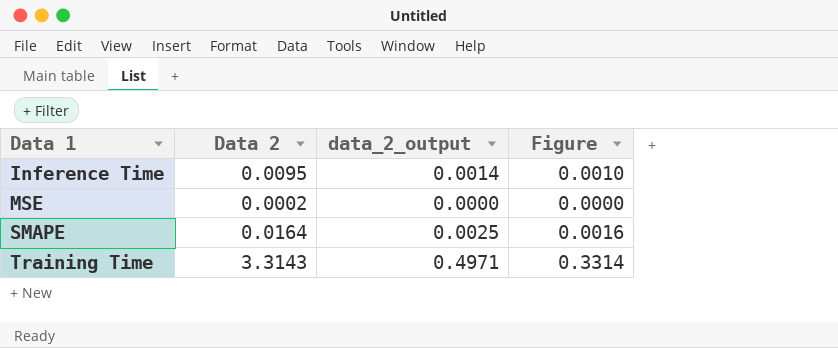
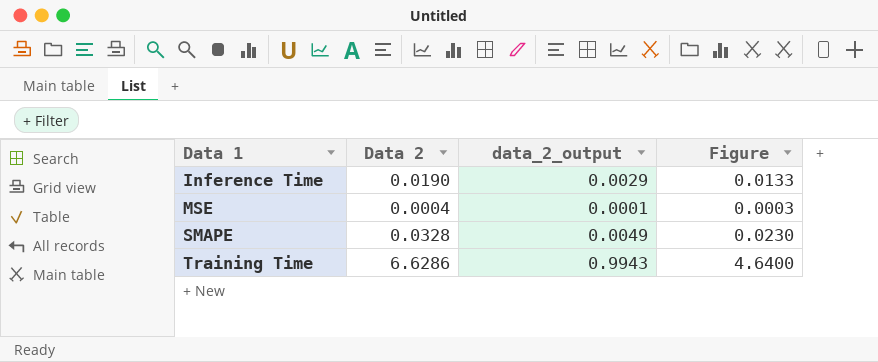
column Figure | formula: [Data 2] * 0.1 -> [Data 2] * 0.7
Inference Time | Data 2: 0.0095 -> 0.0190
Inference Time | data_2_output: 0.0014 -> 0.0029
MSE | Data 2: 0.0002 -> 0.0004
MSE | data_2_output: 0.0000 -> 0.0001
SMAPE | Data 2: 0.0164 -> 0.0328
SMAPE | data_2_output: 0.0025 -> 0.0049
Training Time | Data 2: 3.3143 -> 6.6286
Training Time | data_2_output: 0.4971 -> 0.9943

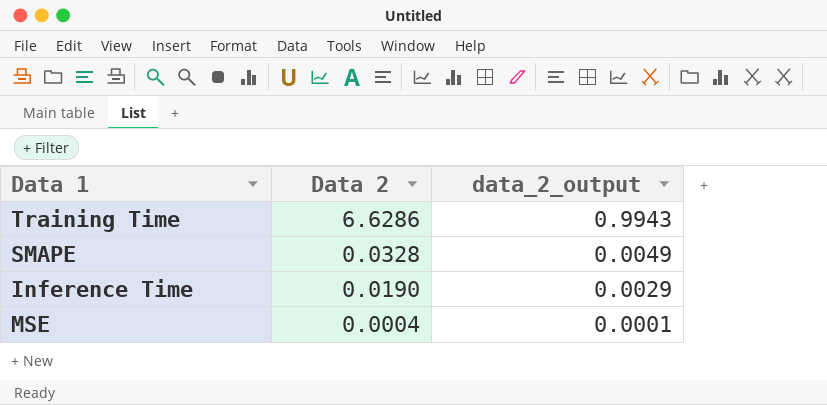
row order: Data 1 ascending -> Data 2 descending
column Figure | formula: [Data 2] * 0.7 -> none

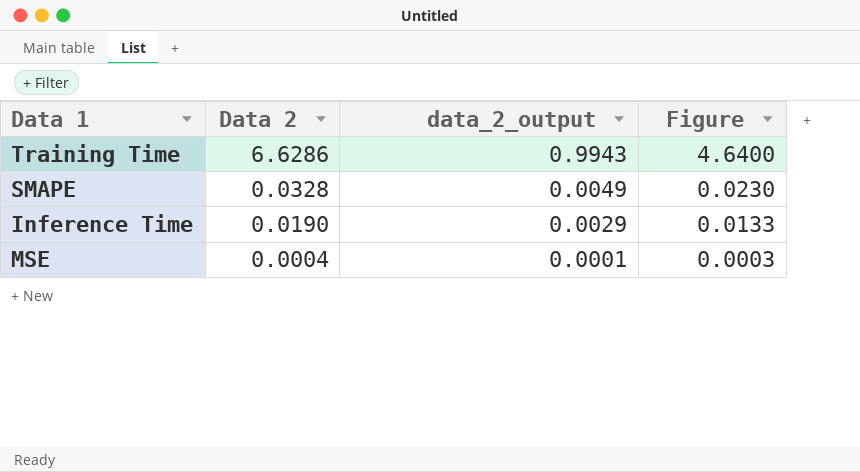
column Figure | formula: none -> [Data 2] * 0.7

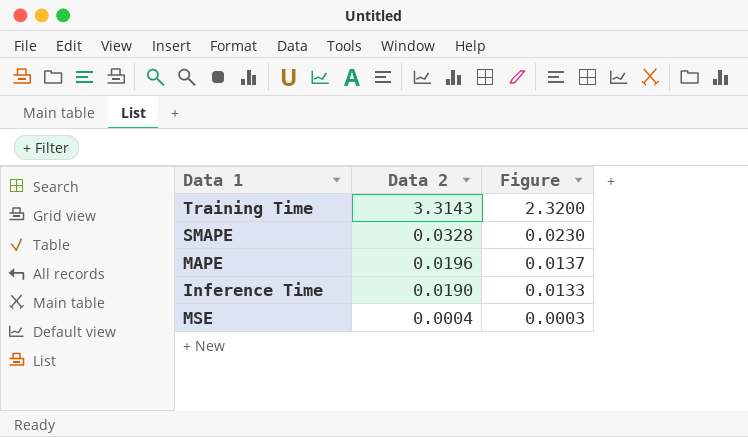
column data_2_output | formula: [Data 2] * 0.15 -> none
Training Time | Data 2: 6.6286 -> 3.3143
Training Time | Figure: 4.6400 -> 2.3200
row MAPE: none -> 0.0196 | 0.0137

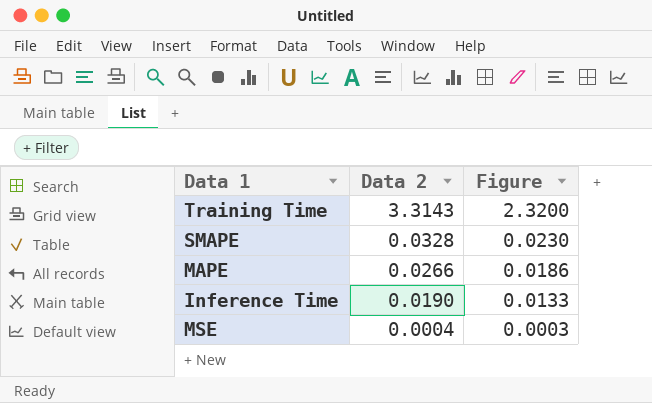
MAPE | Data 2: 0.0196 -> 0.0266
MAPE | Figure: 0.0137 -> 0.0186

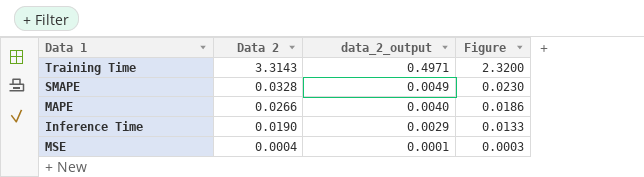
column data_2_output | formula: none -> [Data 2] * 0.15

